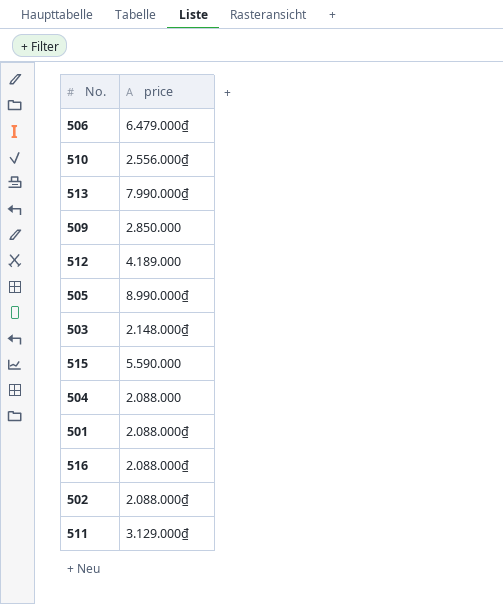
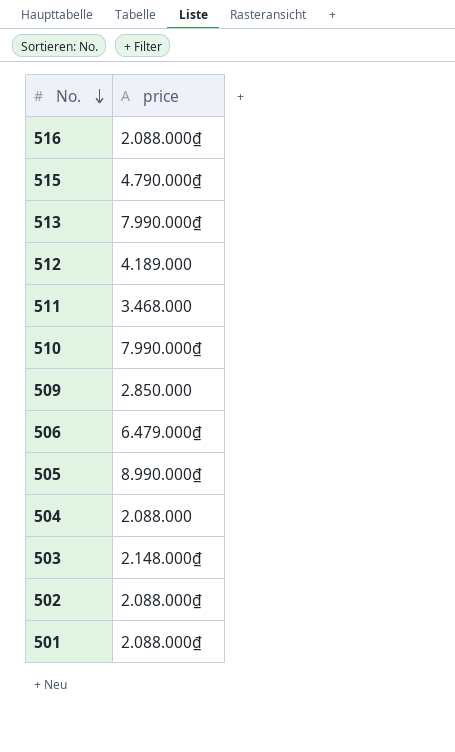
row order: none -> No. descending
515 | price: 5.590.000 -> 4.790.000₫
511 | price: 3.129.000₫ -> 3.468.000
510 | price: 2.556.000₫ -> 7.990.000₫

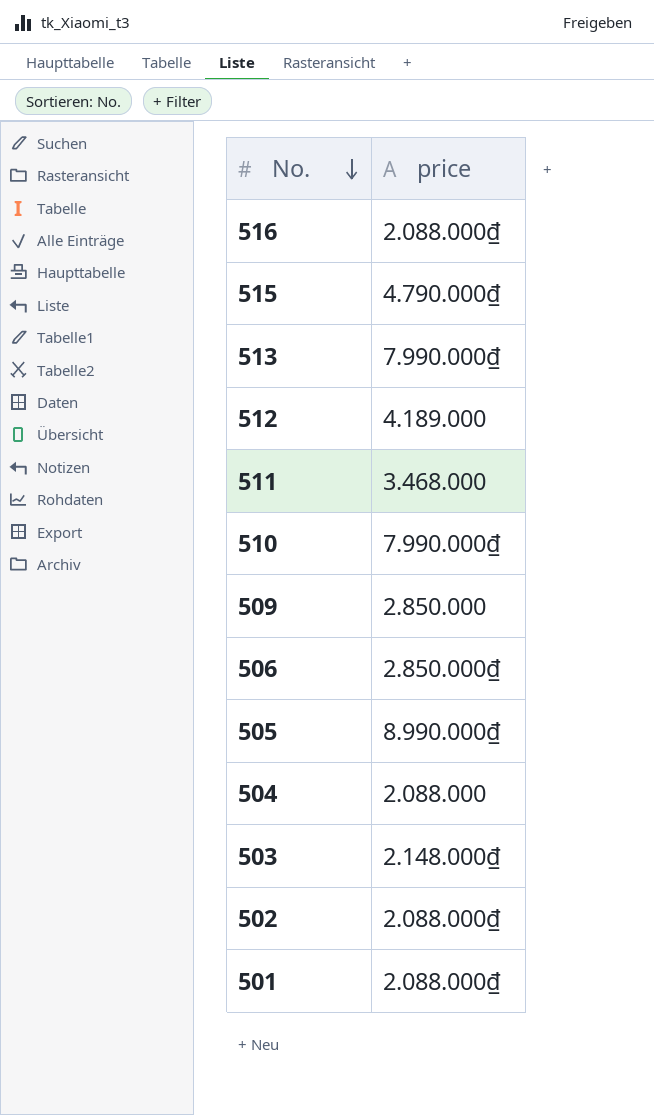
506 | price: 6.479.000₫ -> 2.850.000₫

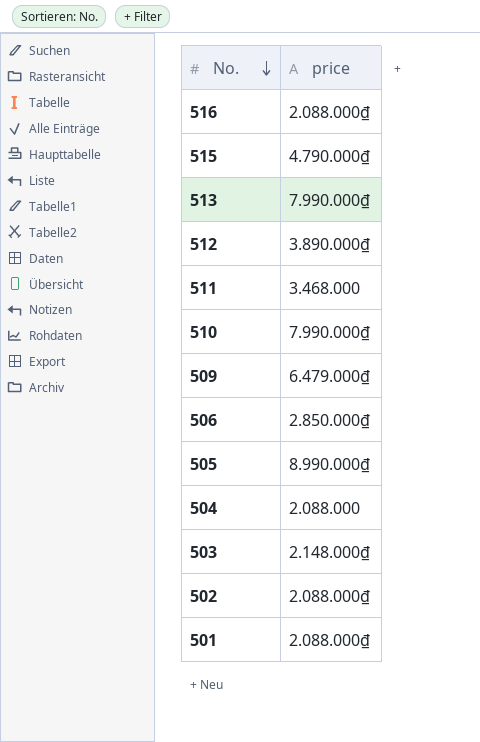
512 | price: 4.189.000 -> 3.890.000₫
509 | price: 2.850.000 -> 6.479.000₫

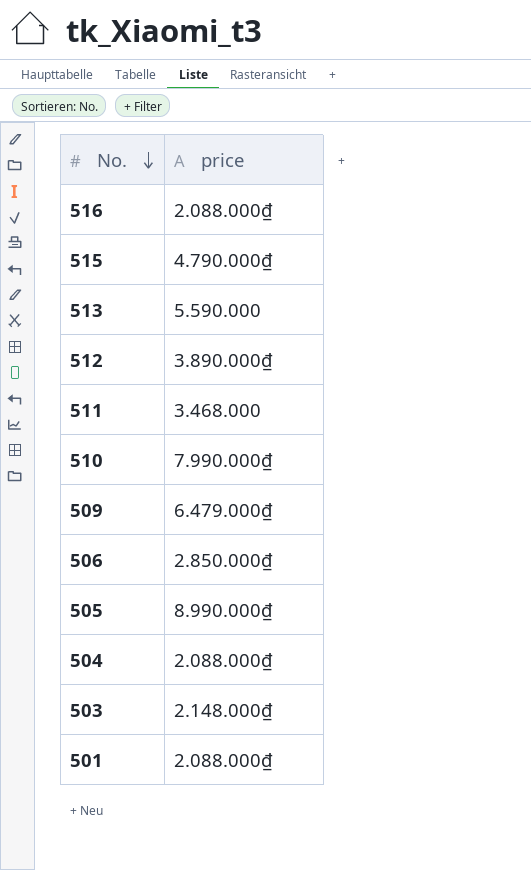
row 502: 2.088.000₫ -> none
513 | price: 7.990.000₫ -> 5.590.000
504 | price: 2.088.000 -> 2.088.000₫

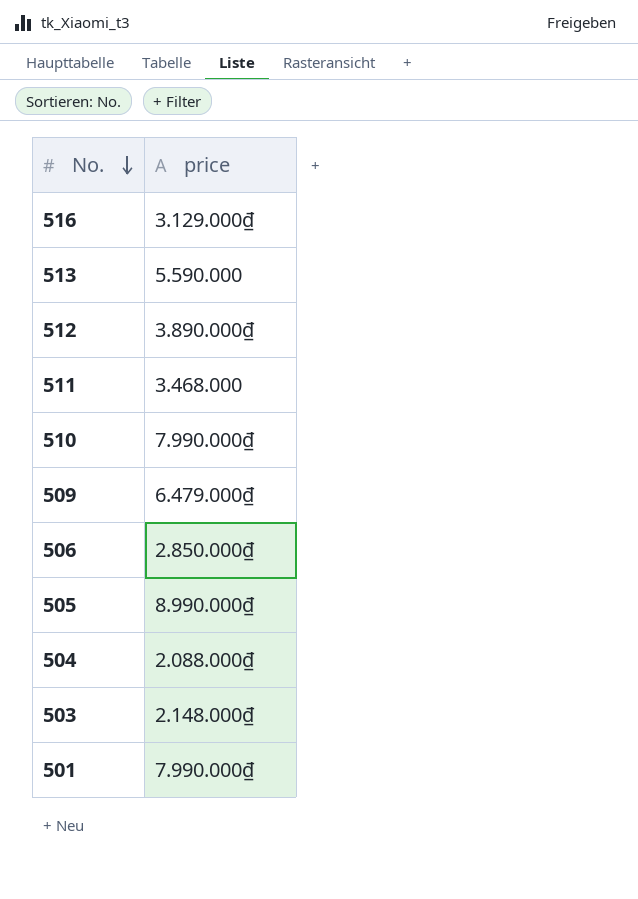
row 515: 4.790.000₫ -> none
516 | price: 2.088.000₫ -> 3.129.000₫
501 | price: 2.088.000₫ -> 7.990.000₫

